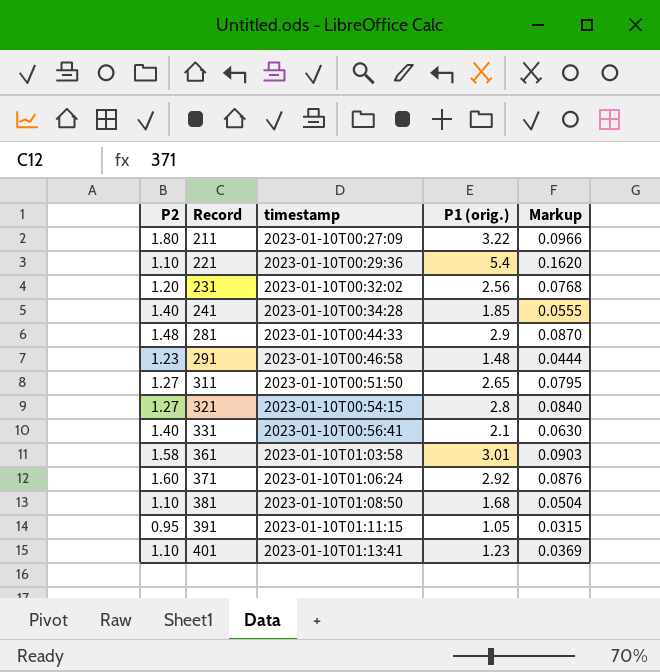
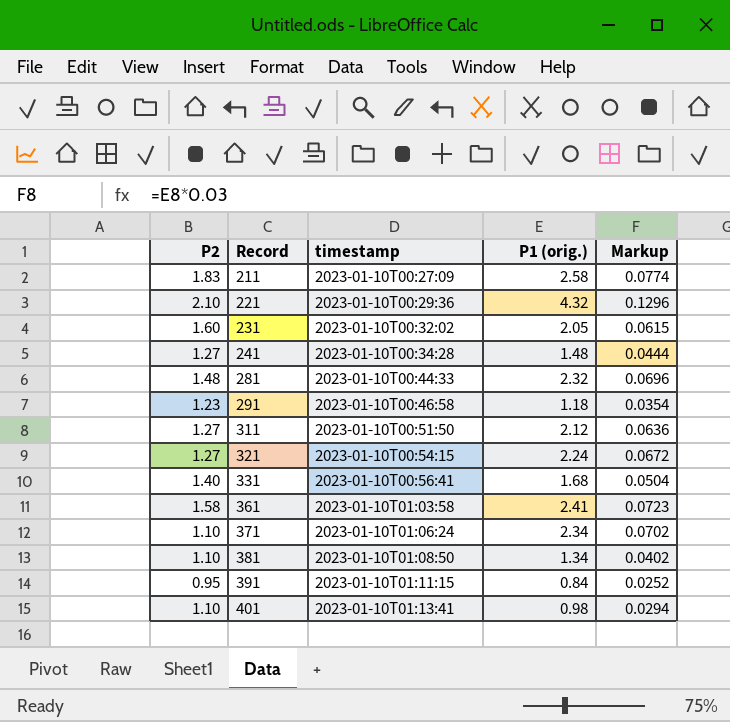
211 | P2: 1.80 -> 1.83
211 | P1 (orig.): 3.22 -> 2.58
211 | Markup: 0.0966 -> 0.0774
221 | P2: 1.10 -> 2.10
221 | P1 (orig.): 5.4 -> 4.32
221 | Markup: 0.1620 -> 0.1296
231 | P2: 1.20 -> 1.60
231 | P1 (orig.): 2.56 -> 2.05
231 | Markup: 0.0768 -> 0.0615
241 | P2: 1.40 -> 1.27
241 | P1 (orig.): 1.85 -> 1.48
241 | Markup: 0.0555 -> 0.0444
281 | P1 (orig.): 2.9 -> 2.32
281 | Markup: 0.0870 -> 0.0696
291 | P1 (orig.): 1.48 -> 1.18
291 | Markup: 0.0444 -> 0.0354
311 | P1 (orig.): 2.65 -> 2.12
311 | Markup: 0.0795 -> 0.0636
321 | P1 (orig.): 2.8 -> 2.24
321 | Markup: 0.0840 -> 0.0672
331 | P1 (orig.): 2.1 -> 1.68
331 | Markup: 0.0630 -> 0.0504
361 | P1 (orig.): 3.01 -> 2.41
361 | Markup: 0.0903 -> 0.0723
371 | P2: 1.60 -> 1.10
371 | P1 (orig.): 2.92 -> 2.34
371 | Markup: 0.0876 -> 0.0702
381 | P1 (orig.): 1.68 -> 1.34
381 | Markup: 0.0504 -> 0.0402
391 | P1 (orig.): 1.05 -> 0.84
391 | Markup: 0.0315 -> 0.0252
401 | P1 (orig.): 1.23 -> 0.98
401 | Markup: 0.0369 -> 0.0294

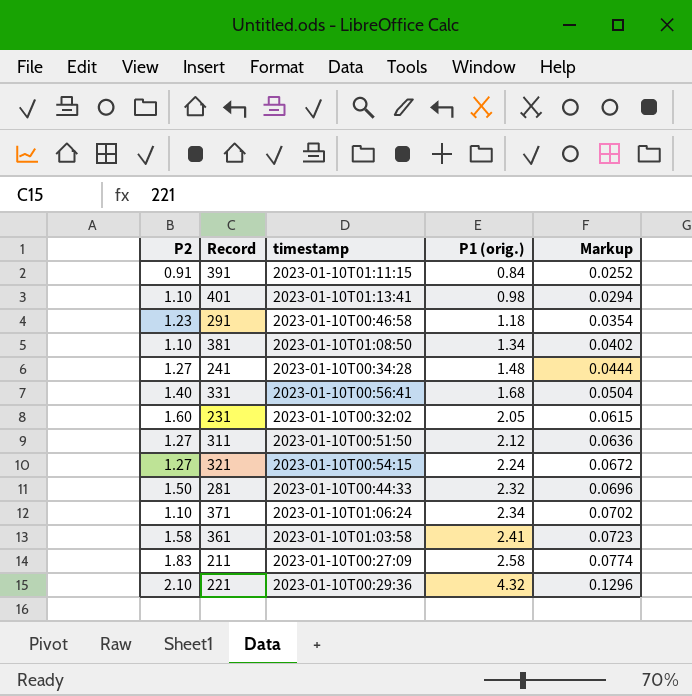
row order: Record ascending -> P1 (orig.) ascending
391 | P2: 0.95 -> 0.91
281 | P2: 1.48 -> 1.50

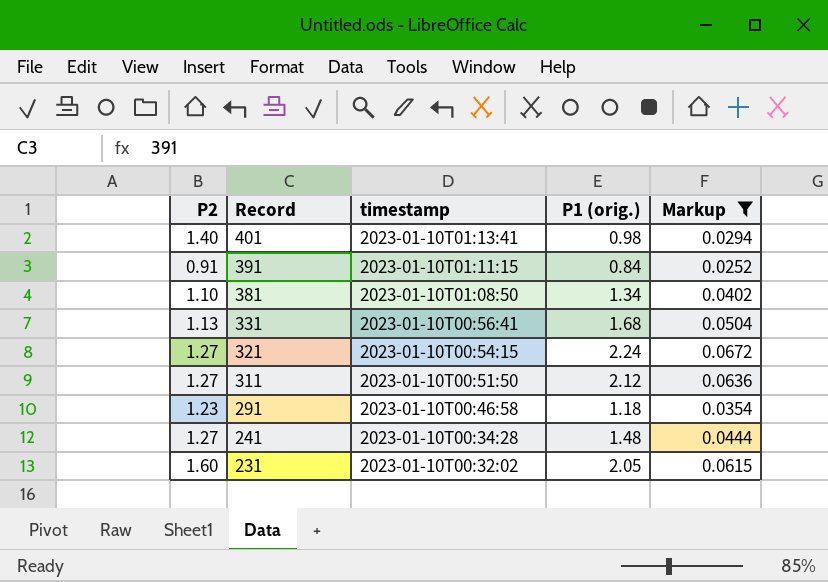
filter: none -> Markup <= 0.0672
row order: P1 (orig.) ascending -> Record descending
401 | P2: 1.10 -> 1.40
331 | P2: 1.40 -> 1.13

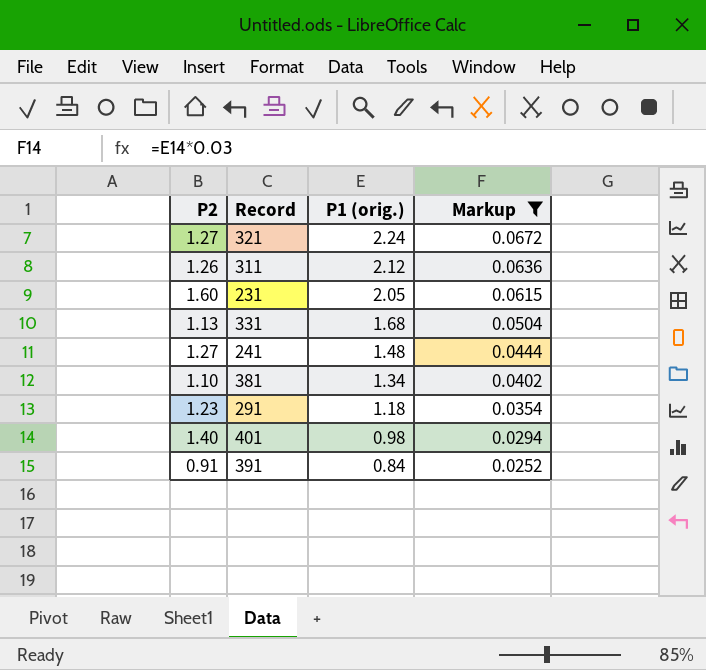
row order: Record descending -> P1 (orig.) descending
column timestamp | position: 3 -> none
311 | P2: 1.27 -> 1.26

